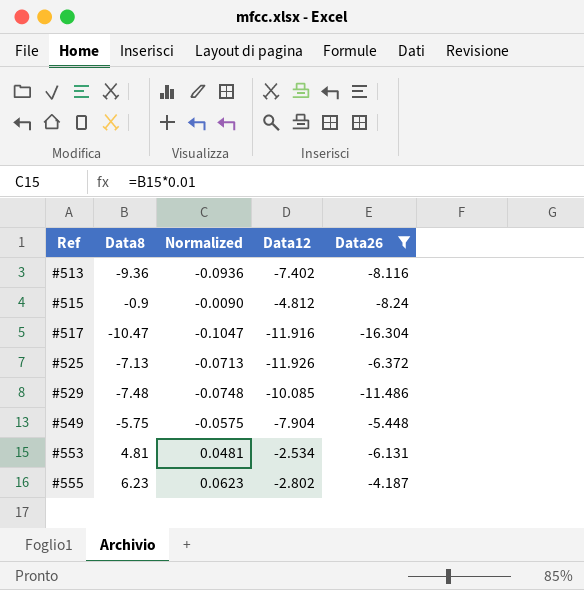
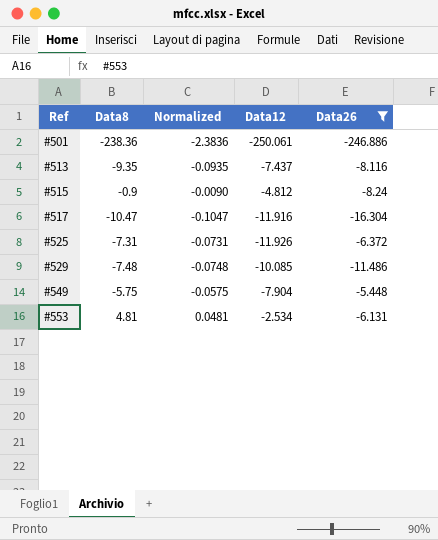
row #555: 6.23 | 0.0623 | -2.802 | -4.187 -> none
row #501: none -> -238.36 | -2.3836 | -250.061 | -246.886
#513 | Data8: -9.36 -> -9.35
#513 | Normalized: -0.0936 -> -0.0935
#513 | Data12: -7.402 -> -7.437
#525 | Data8: -7.13 -> -7.31
#525 | Normalized: -0.0713 -> -0.0731

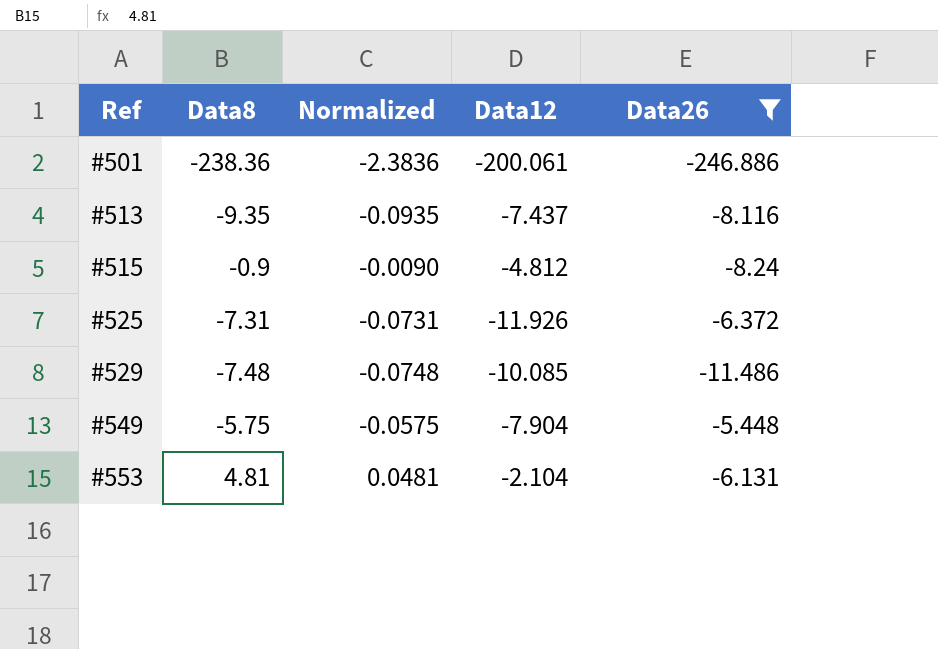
row #517: -10.47 | -0.1047 | -11.916 | -16.304 -> none
#501 | Data12: -250.061 -> -200.061
#553 | Data12: -2.534 -> -2.104

